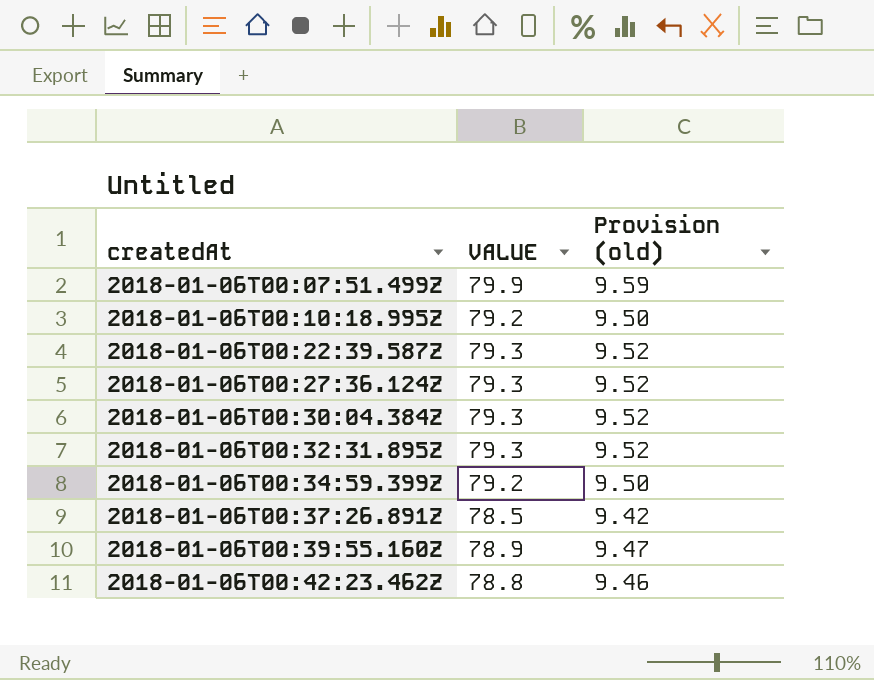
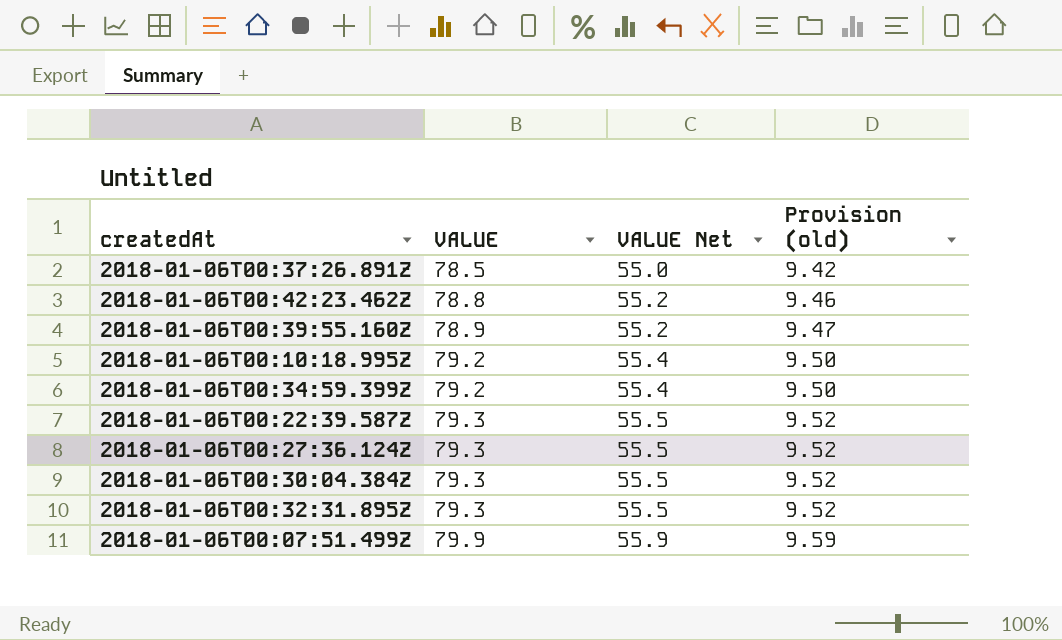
row order: createdAt ascending -> VALUE ascending
column VALUE Net | formula: none -> [VALUE] * 0.7

